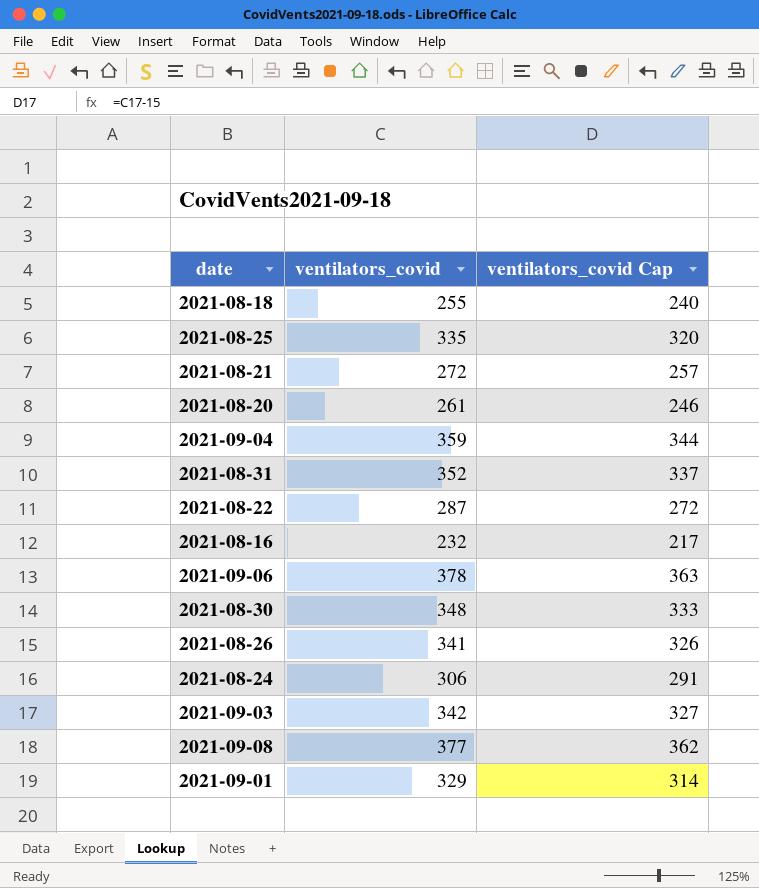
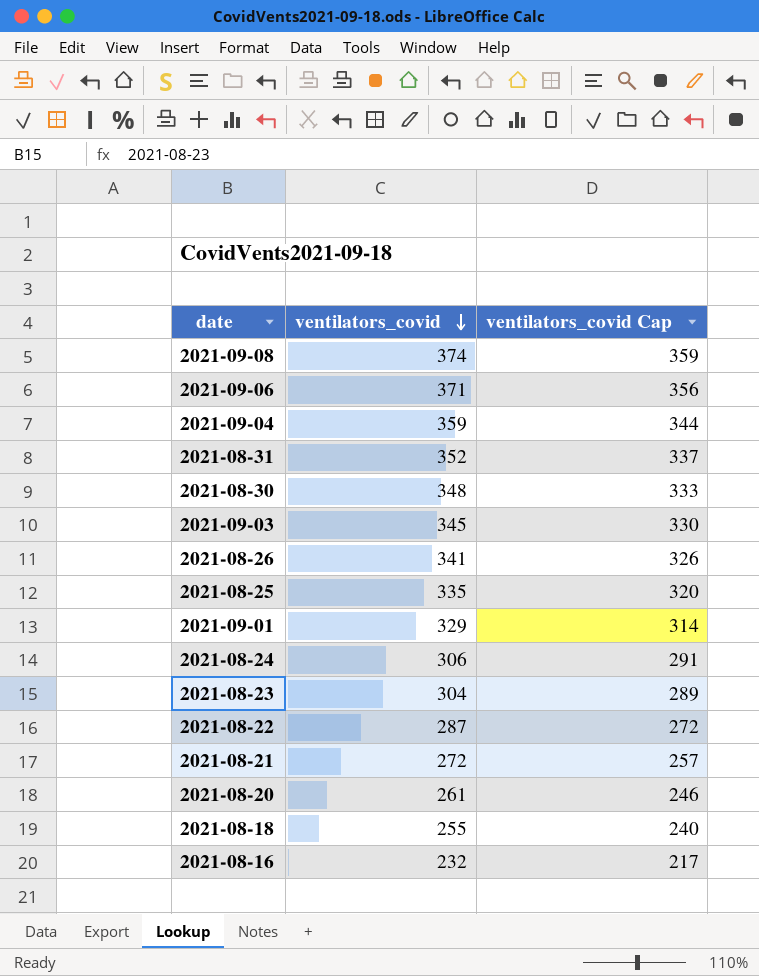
row order: none -> ventilators_covid descending
2021-09-08 | ventilators_covid: 377 -> 374
2021-09-08 | ventilators_covid Cap: 362 -> 359
2021-09-06 | ventilators_covid: 378 -> 371
2021-09-06 | ventilators_covid Cap: 363 -> 356
2021-09-03 | ventilators_covid: 342 -> 345
2021-09-03 | ventilators_covid Cap: 327 -> 330
row 2021-08-23: none -> 304 | 289

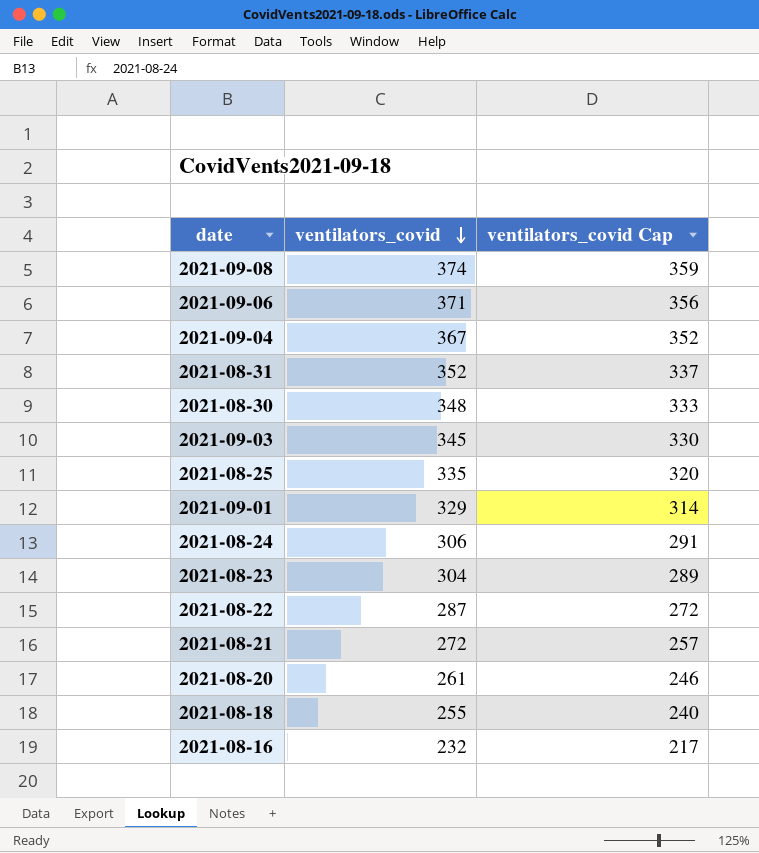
row 2021-08-26: 341 | 326 -> none
2021-09-04 | ventilators_covid: 359 -> 367
2021-09-04 | ventilators_covid Cap: 344 -> 352

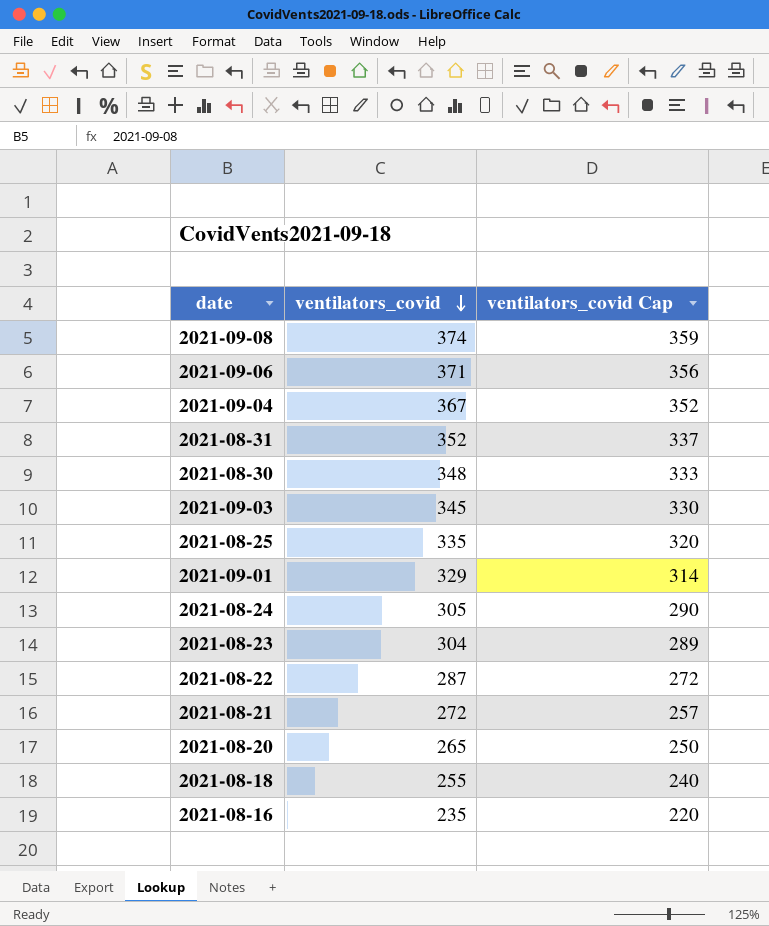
2021-08-24 | ventilators_covid: 306 -> 305
2021-08-24 | ventilators_covid Cap: 291 -> 290
2021-08-20 | ventilators_covid: 261 -> 265
2021-08-20 | ventilators_covid Cap: 246 -> 250
2021-08-16 | ventilators_covid: 232 -> 235
2021-08-16 | ventilators_covid Cap: 217 -> 220

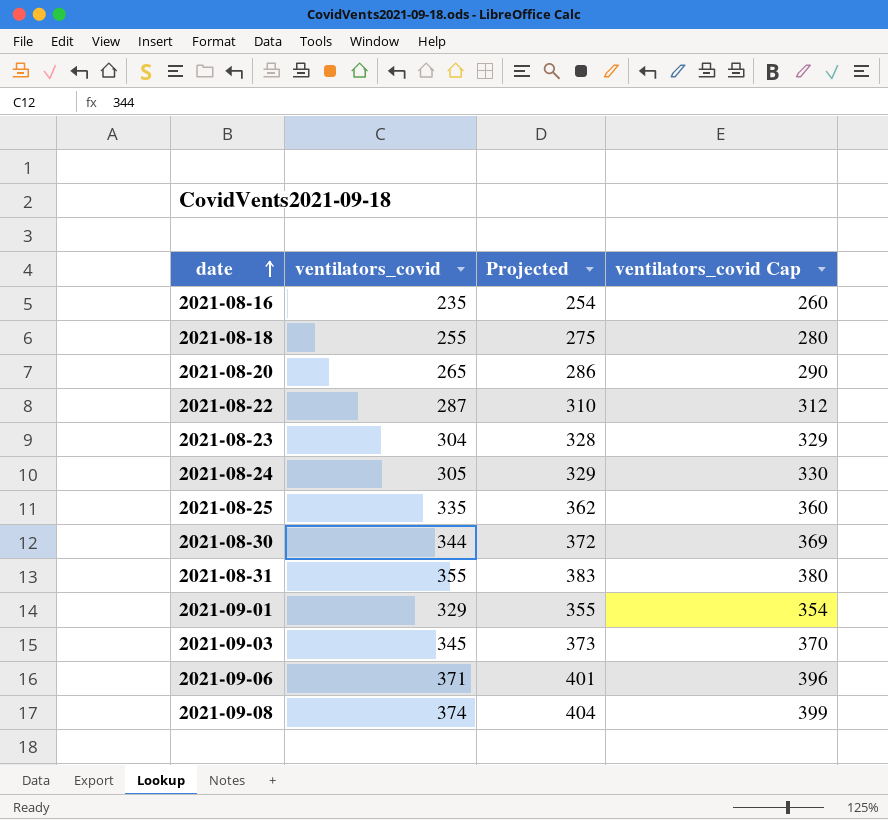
row order: ventilators_covid descending -> date ascending
column Projected | formula: none -> [ventilators_covid] * 1.08
column ventilators_covid Cap | formula: [ventilators_covid] - 15 -> [ventilators_covid] + 25
row 2021-09-04: 367 | 352 -> none
row 2021-08-21: 272 | 257 -> none
2021-08-30 | ventilators_covid: 348 -> 344
2021-08-31 | ventilators_covid: 352 -> 355

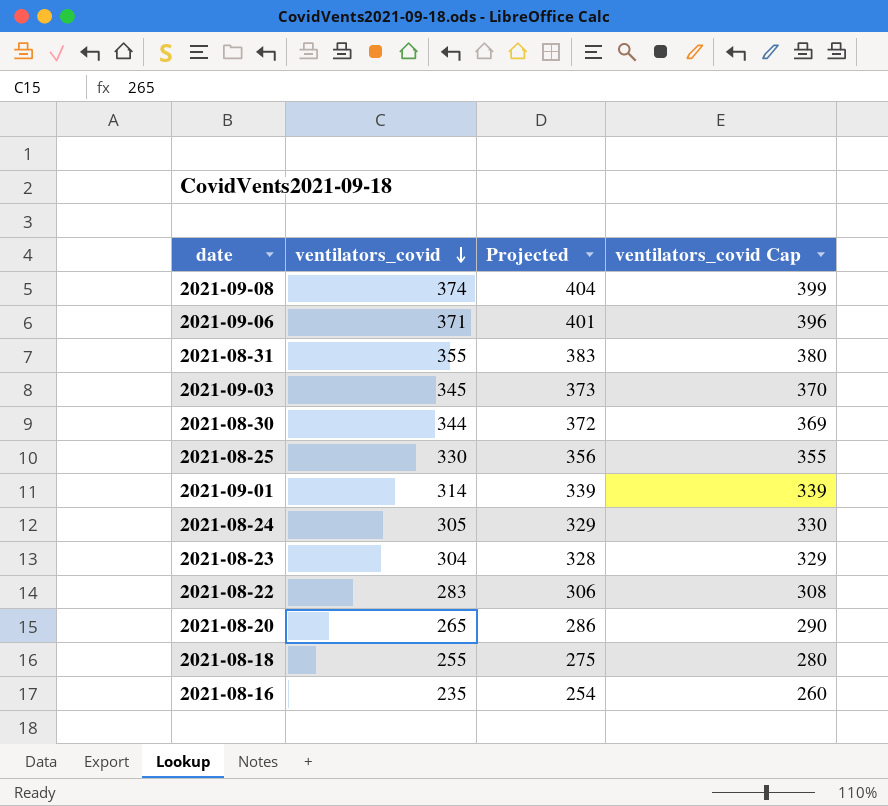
row order: date ascending -> ventilators_covid descending
2021-08-25 | ventilators_covid: 335 -> 330
2021-08-25 | Projected: 362 -> 356
2021-08-25 | ventilators_covid Cap: 360 -> 355
2021-09-01 | ventilators_covid: 329 -> 314
2021-09-01 | Projected: 355 -> 339
2021-09-01 | ventilators_covid Cap: 354 -> 339
2021-08-22 | ventilators_covid: 287 -> 283
2021-08-22 | Projected: 310 -> 306
2021-08-22 | ventilators_covid Cap: 312 -> 308

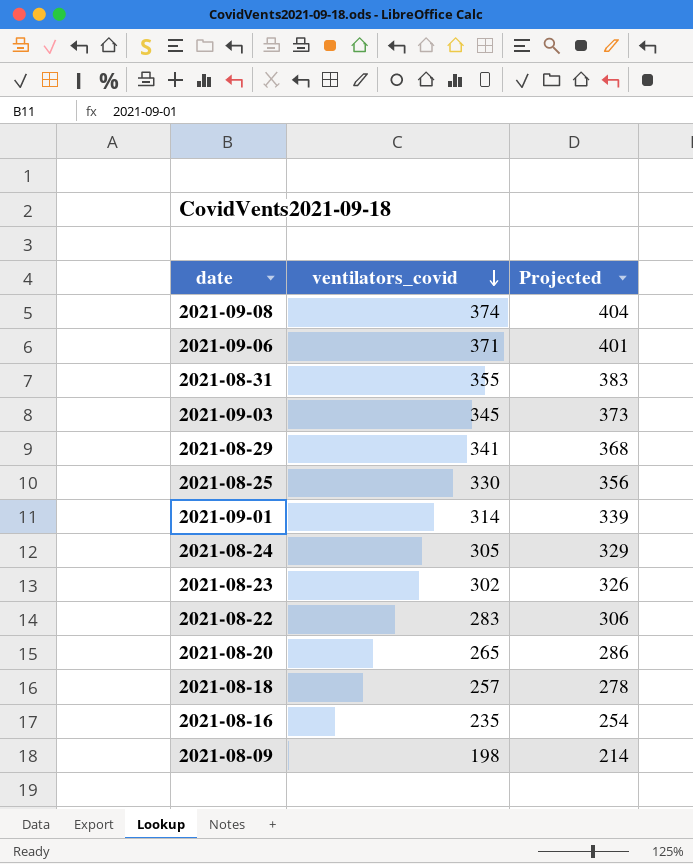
column ventilators_covid Cap | formula: [ventilators_covid] + 25 -> none
row 2021-08-30: 344 | 372 | 369 -> none
row 2021-08-29: none -> 341 | 368
2021-08-23 | ventilators_covid: 304 -> 302
2021-08-23 | Projected: 328 -> 326
2021-08-18 | ventilators_covid: 255 -> 257
2021-08-18 | Projected: 275 -> 278
row 2021-08-09: none -> 198 | 214

